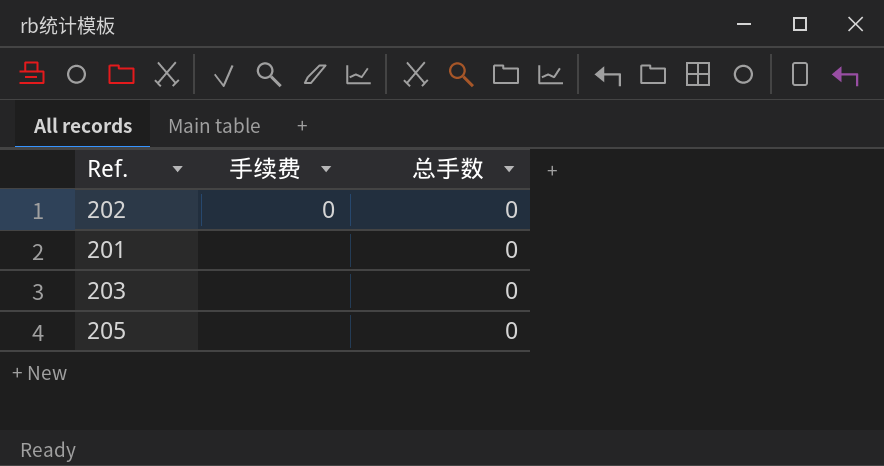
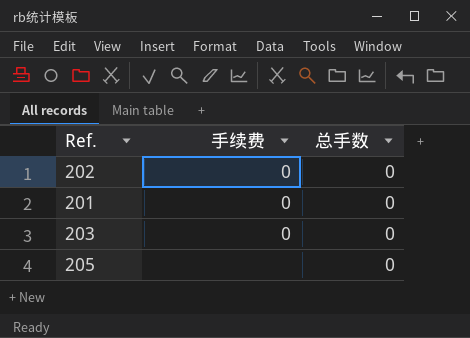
201 | 手续费: none -> 0
203 | 手续费: none -> 0

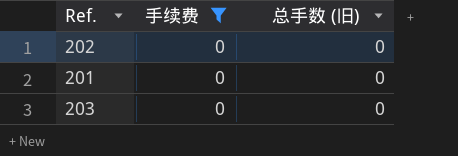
filter: none -> 手续费 = 0
column name: 总手数 -> 总手数 (旧)

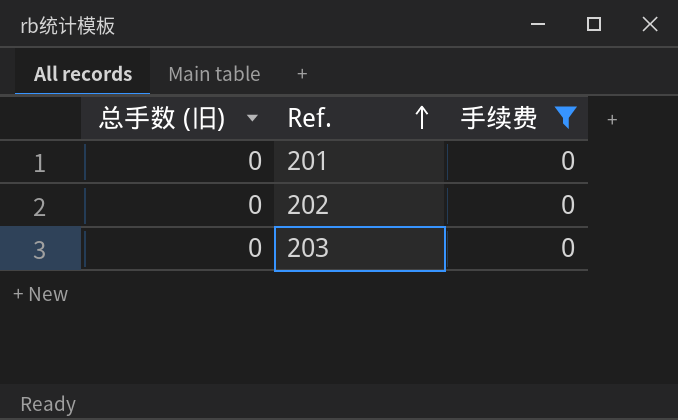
row order: none -> Ref. ascending
column 总手数 (旧) | position: 3 -> 1

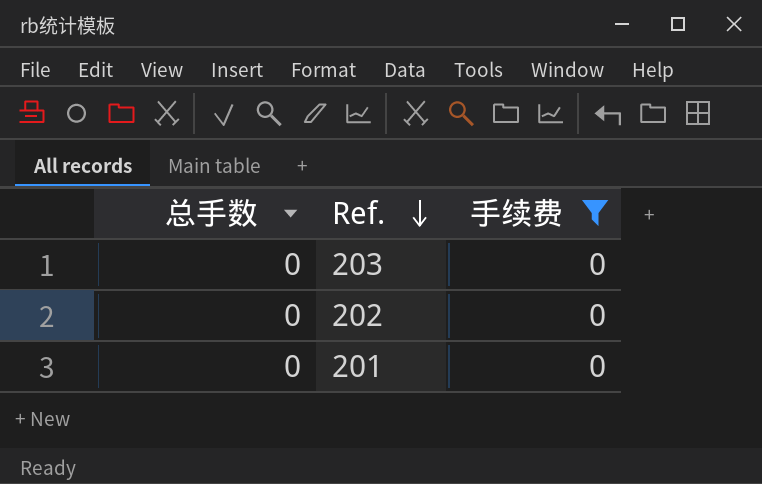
row order: Ref. ascending -> Ref. descending
column name: 总手数 (旧) -> 总手数

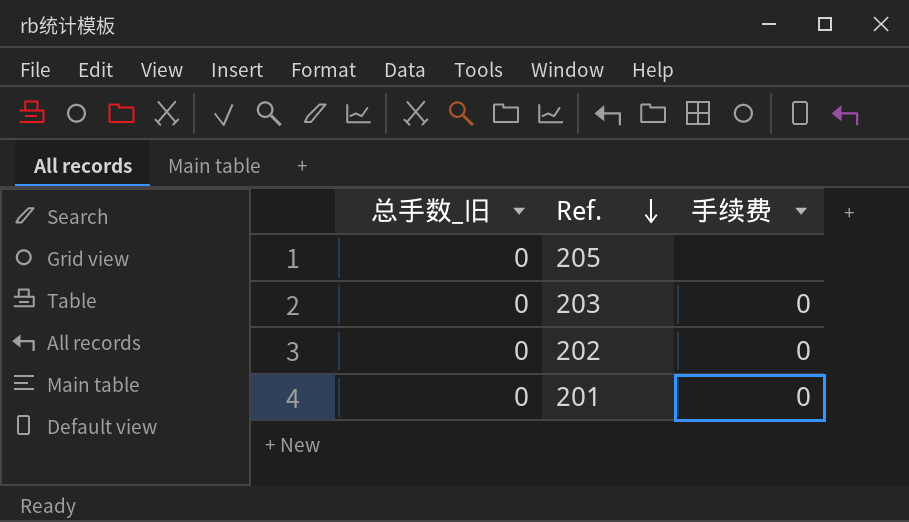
filter: 手续费 = 0 -> none
column name: 总手数 -> 总手数_旧

